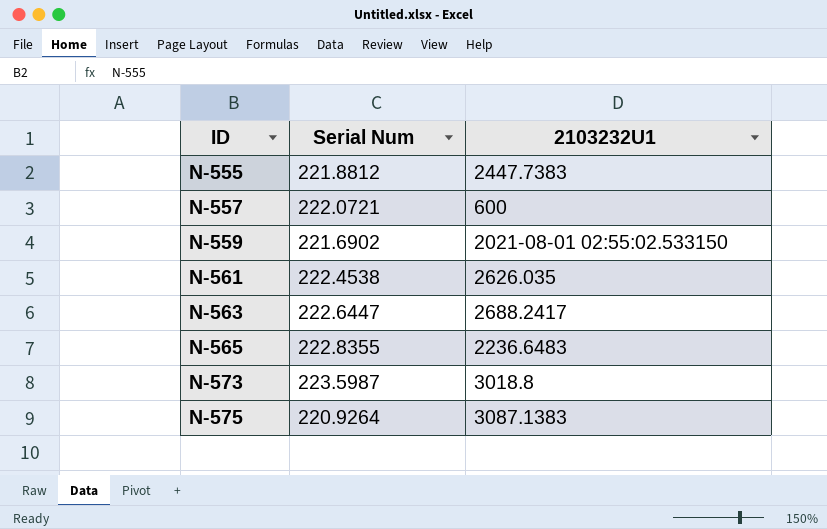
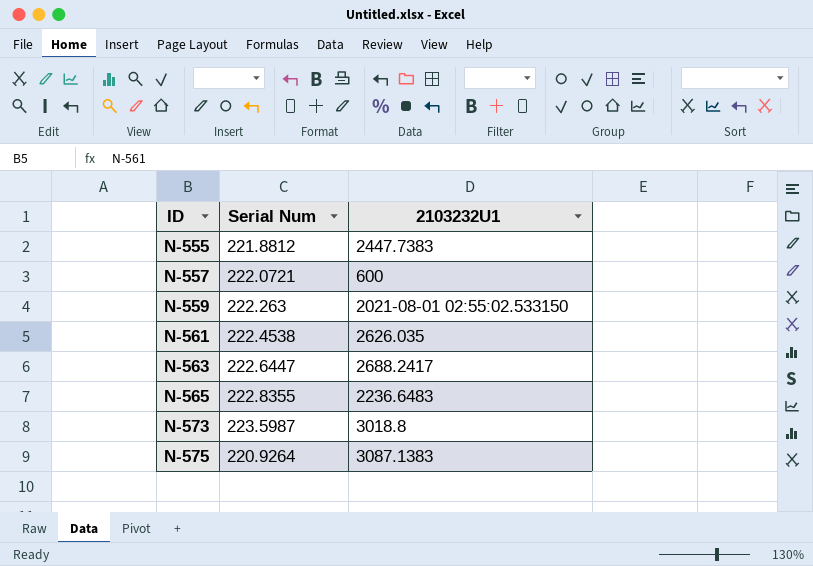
N-559 | Serial Num: 221.6902 -> 222.263

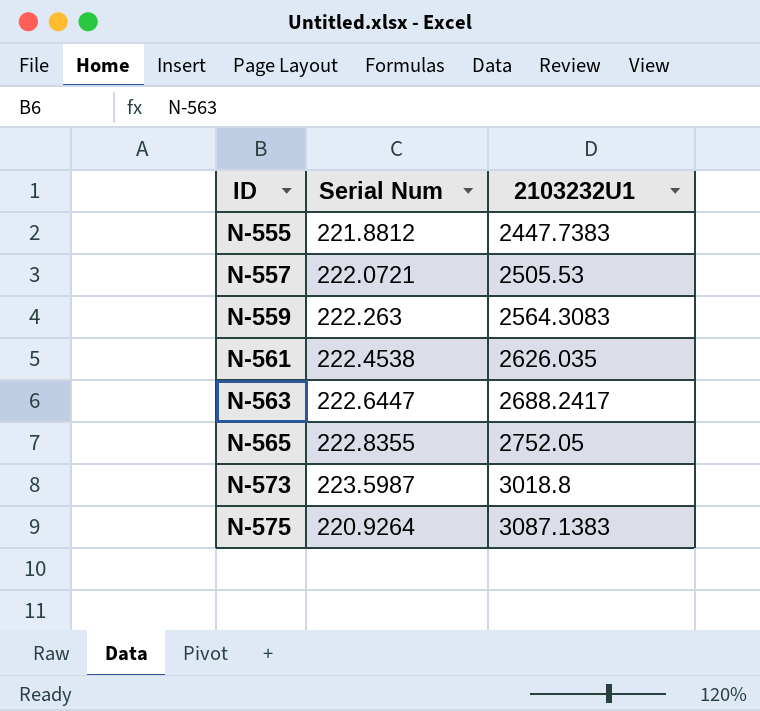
N-557 | 2103232U1: 600 -> 2505.53
N-559 | 2103232U1: 2021-08-01 02:55:02.533150 -> 2564.3083
N-565 | 2103232U1: 2236.6483 -> 2752.05

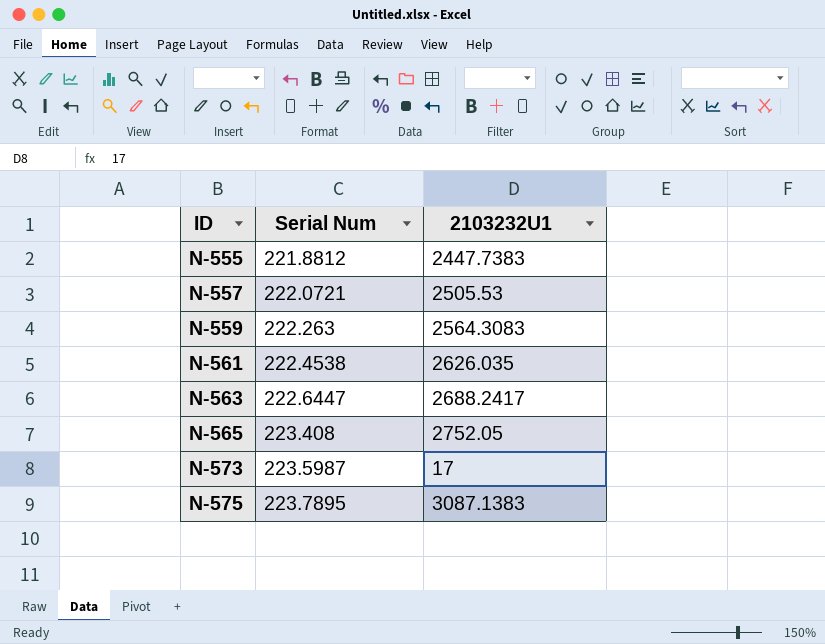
N-565 | Serial Num: 222.8355 -> 223.408
N-573 | 2103232U1: 3018.8 -> 17
N-575 | Serial Num: 220.9264 -> 223.7895

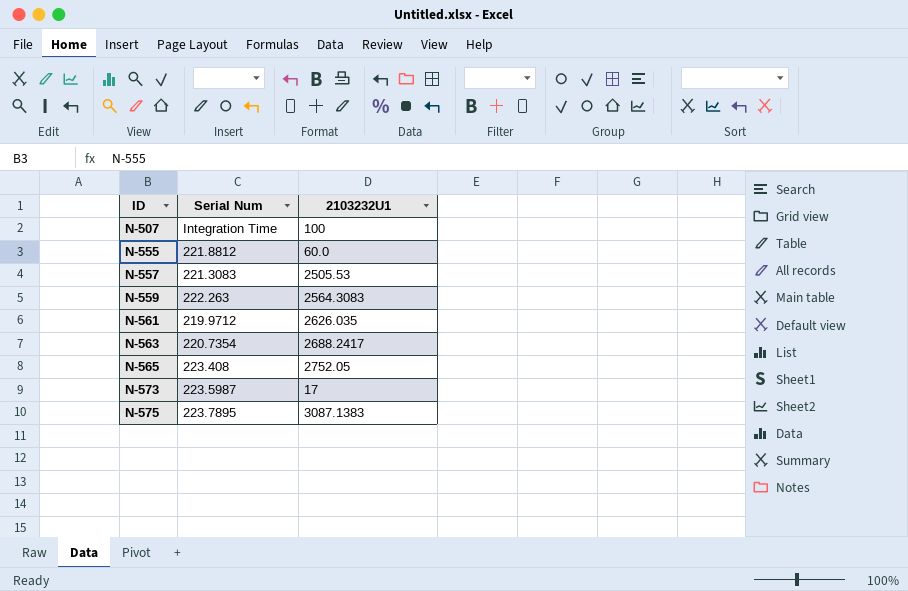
row N-507: none -> Integration Time | 100
N-555 | 2103232U1: 2447.7383 -> 60.0
N-557 | Serial Num: 222.0721 -> 221.3083
N-561 | Serial Num: 222.4538 -> 219.9712
N-563 | Serial Num: 222.6447 -> 220.7354

